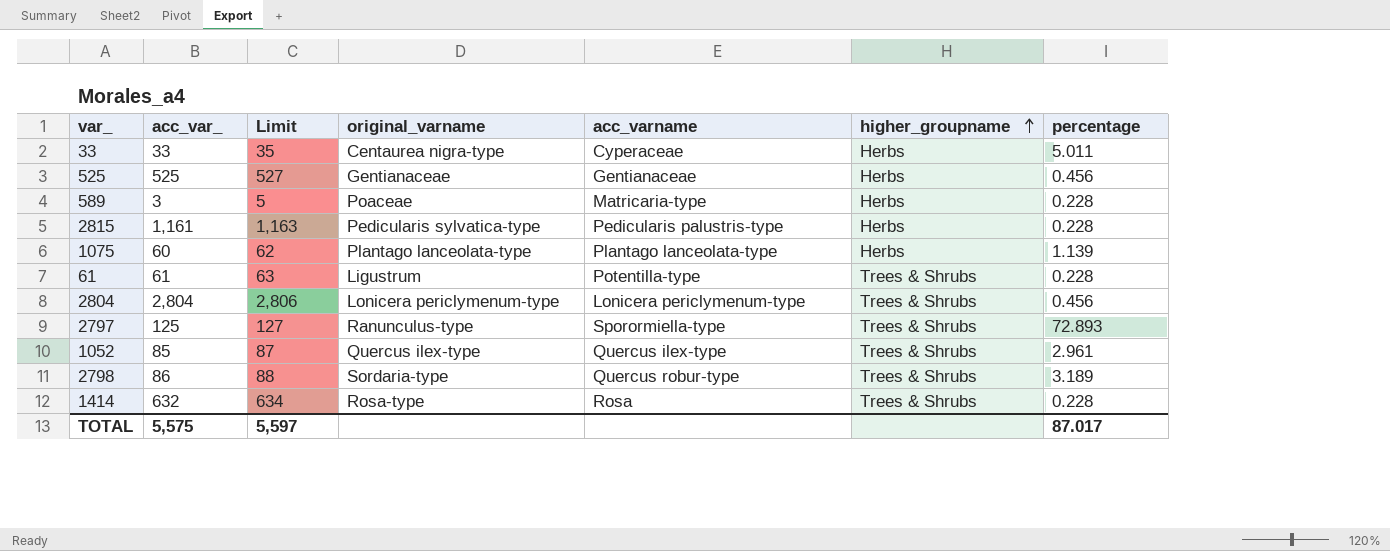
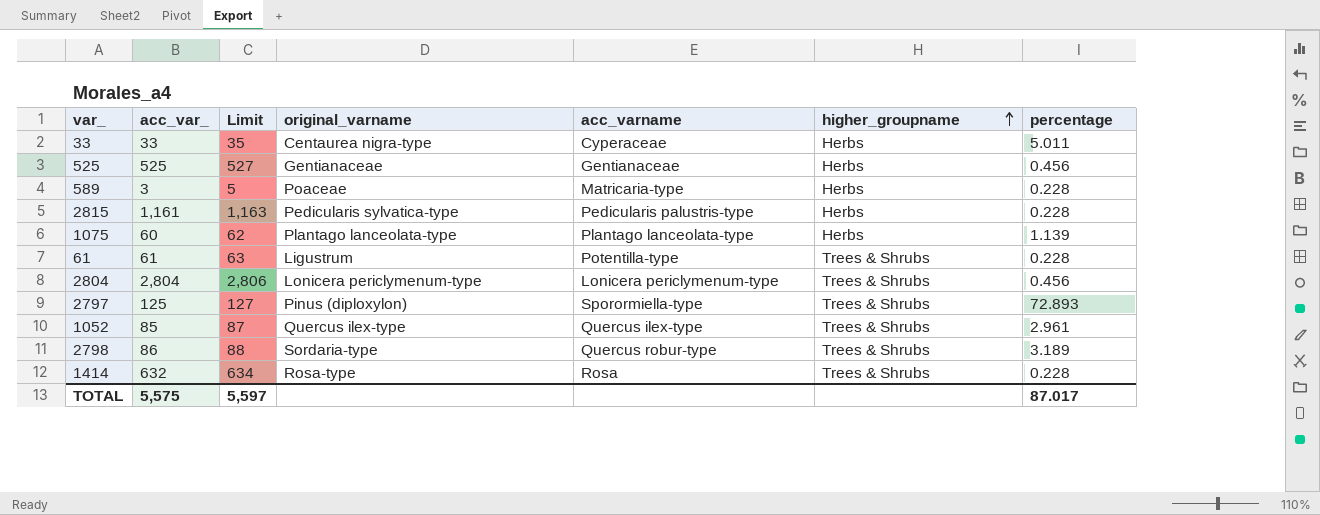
2797 | original_varname: Ranunculus-type -> Pinus (diploxylon)

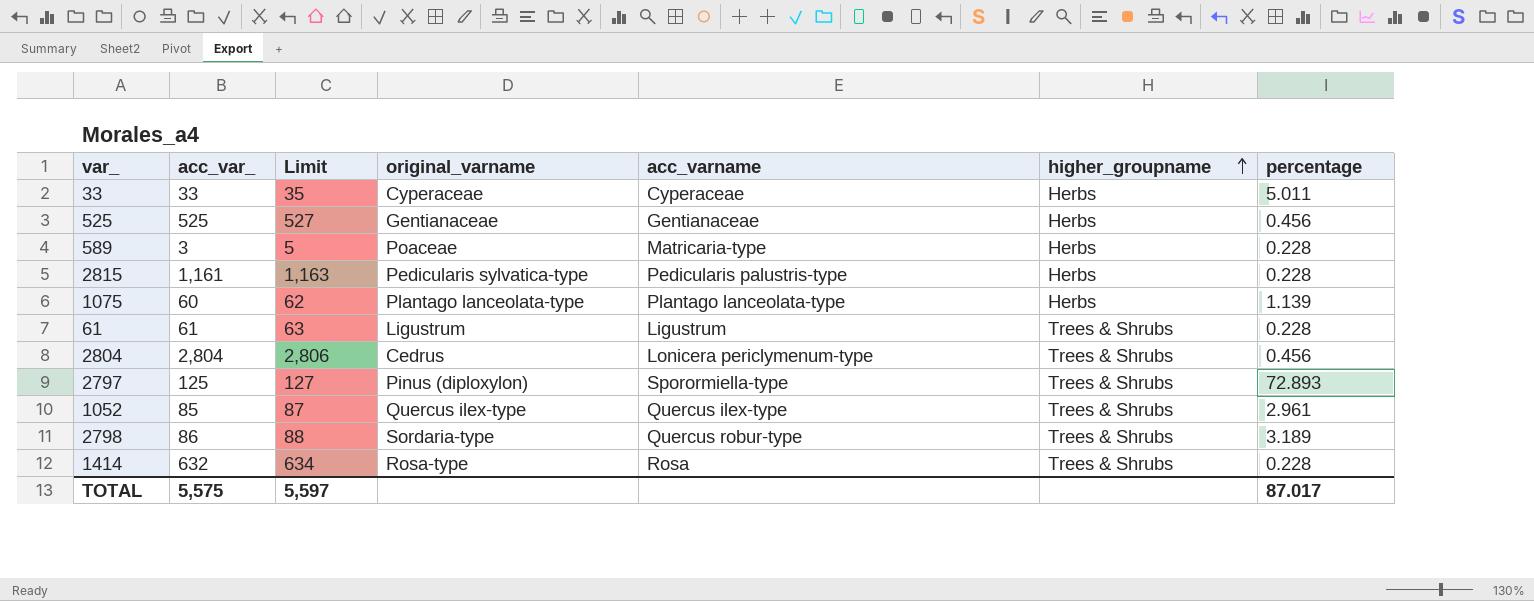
33 | original_varname: Centaurea nigra-type -> Cyperaceae
61 | acc_varname: Potentilla-type -> Ligustrum
2804 | original_varname: Lonicera periclymenum-type -> Cedrus

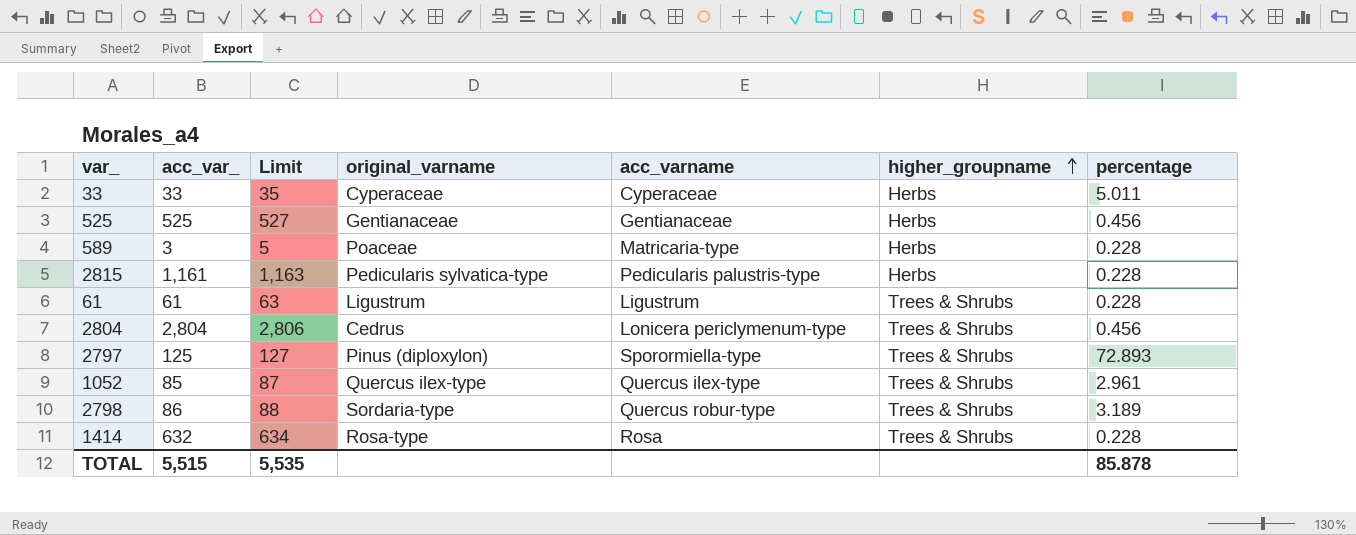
row 1075: 60 | 62 | Plantago lanceolata-type | Plantago lanceolata-type | Herbs | 1.139 -> none
TOTAL | acc_var_: 5,575 -> 5,515
TOTAL | Limit: 5,597 -> 5,535
TOTAL | percentage: 87.017 -> 85.878

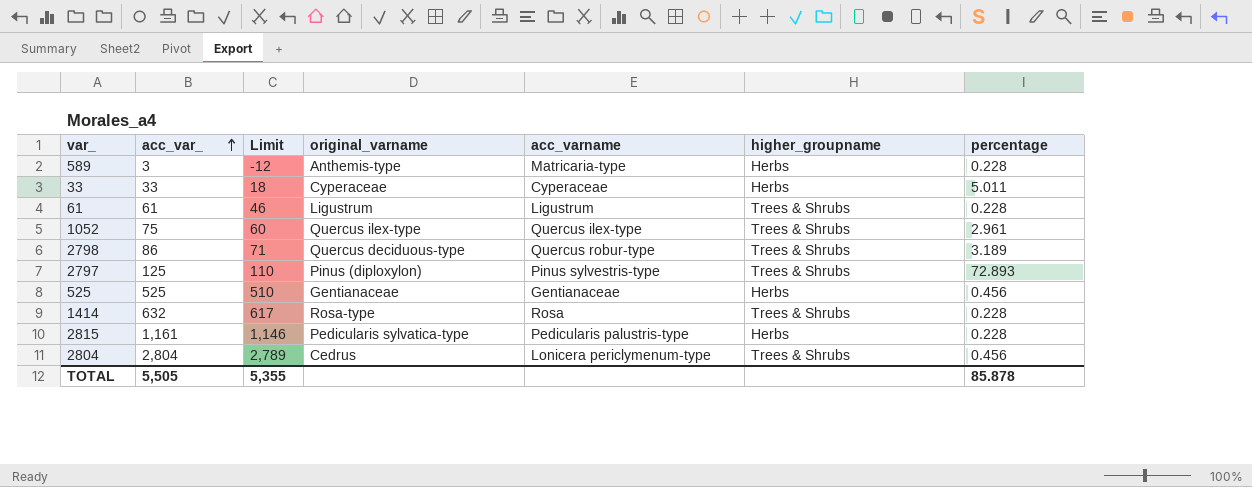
row order: higher_groupname ascending -> acc_var_ ascending
column Limit | formula: [acc_var_] + 2 -> [acc_var_] - 15
589 | original_varname: Poaceae -> Anthemis-type
1052 | acc_var_: 85 -> 75
2798 | original_varname: Sordaria-type -> Quercus deciduous-type
2797 | acc_varname: Sporormiella-type -> Pinus sylvestris-type
TOTAL | acc_var_: 5,515 -> 5,505
TOTAL | Limit: 5,535 -> 5,355

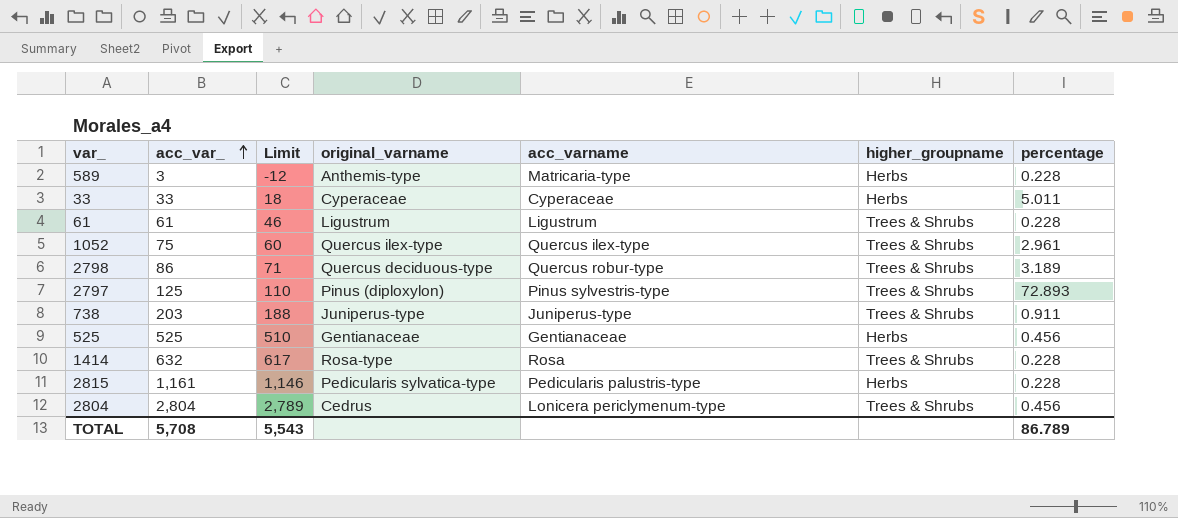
row 738: none -> 203 | 188 | Juniperus-type | Juniperus-type | Trees & Shrubs | 0.911
TOTAL | acc_var_: 5,505 -> 5,708
TOTAL | Limit: 5,355 -> 5,543
TOTAL | percentage: 85.878 -> 86.789

